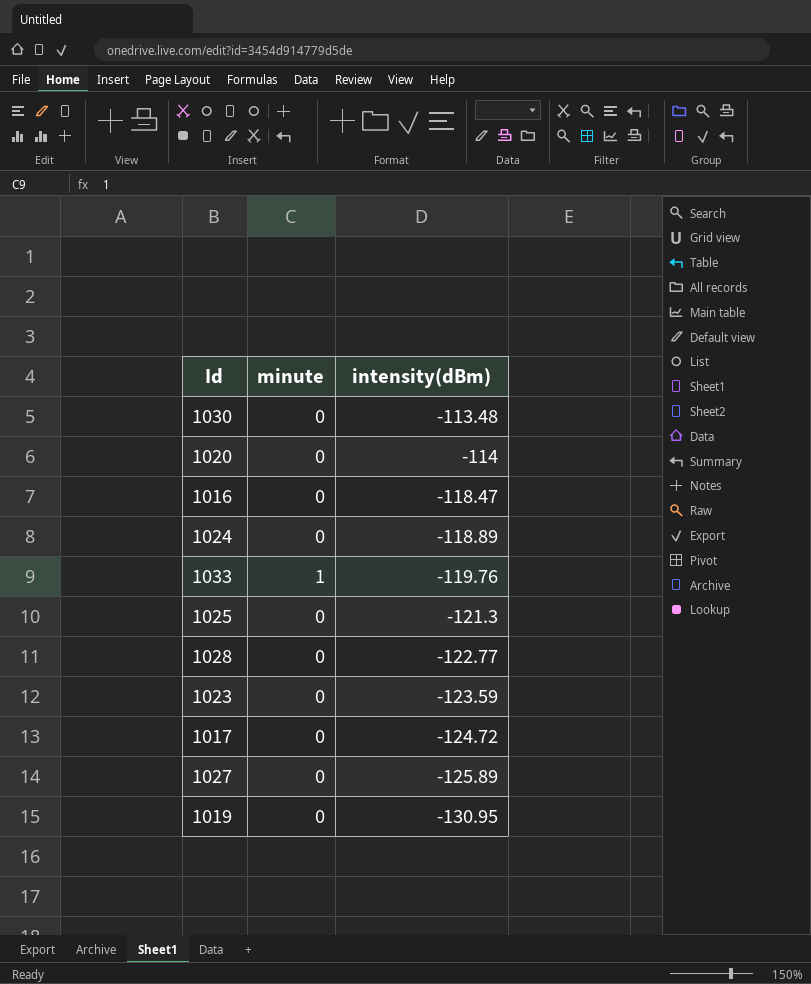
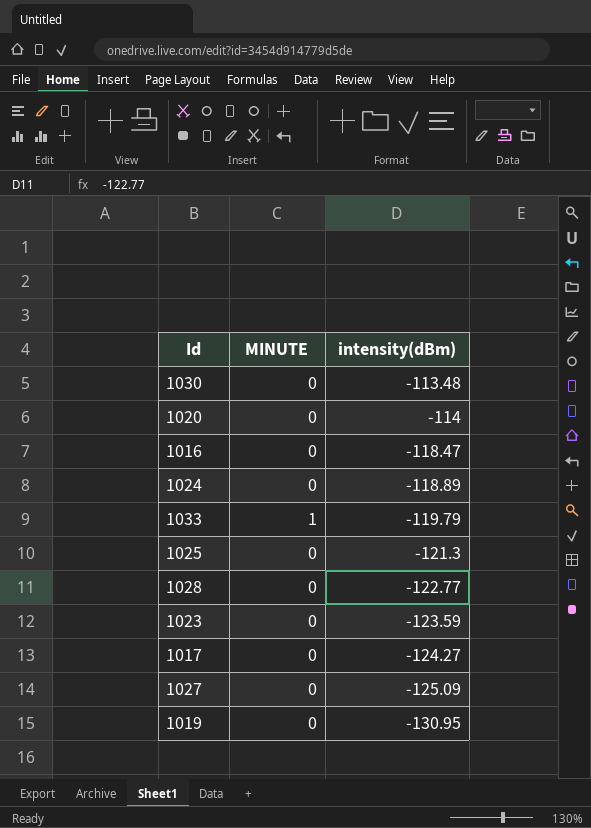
column name: minute -> MINUTE
1033 | intensity(dBm): -119.76 -> -119.79
1017 | intensity(dBm): -124.72 -> -124.27
1027 | intensity(dBm): -125.89 -> -125.09

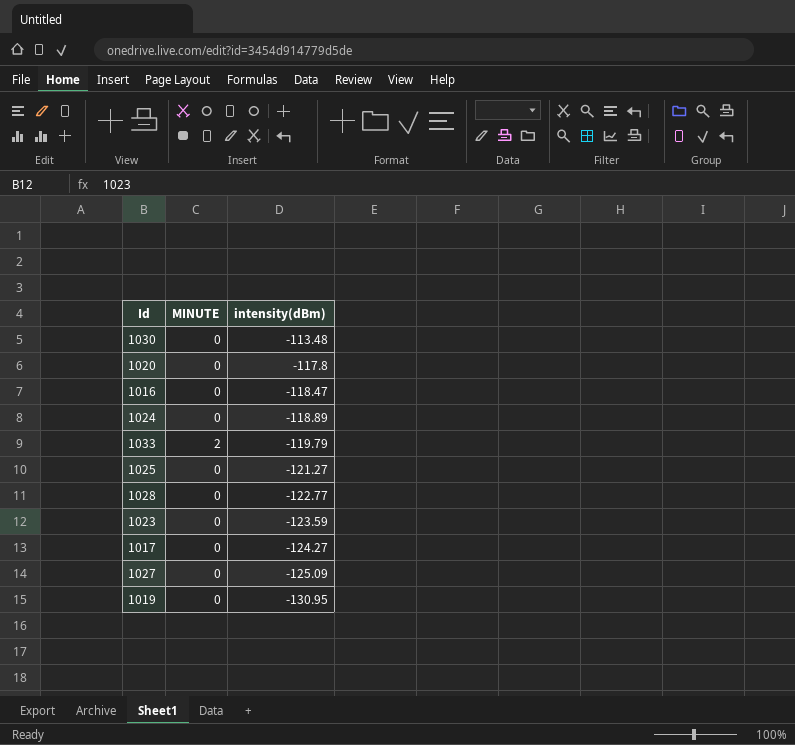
1020 | intensity(dBm): -114 -> -117.8
1033 | MINUTE: 1 -> 2
1025 | intensity(dBm): -121.3 -> -121.27

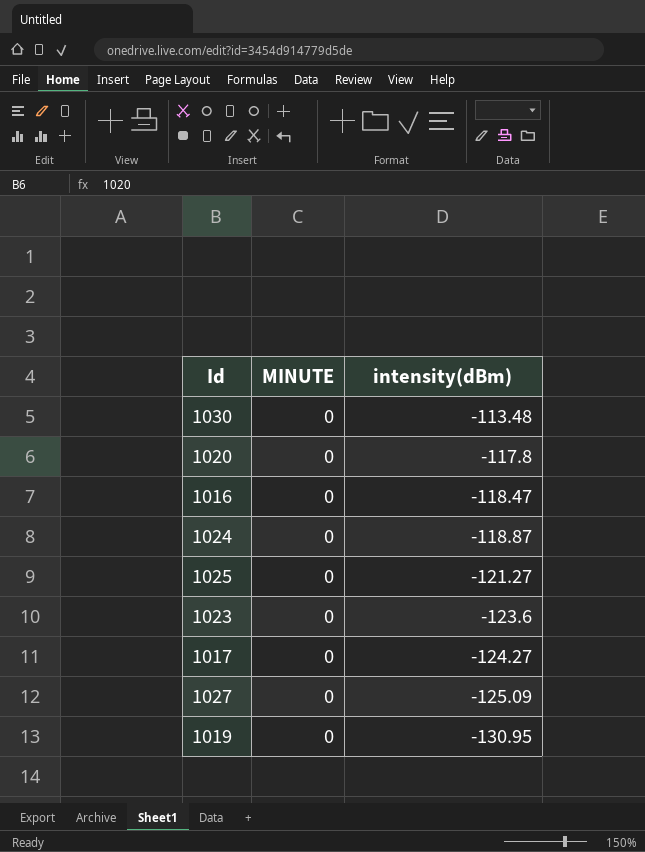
row 1033: 2 | -119.79 -> none
row 1028: 0 | -122.77 -> none
1024 | intensity(dBm): -118.89 -> -118.87
1023 | intensity(dBm): -123.59 -> -123.6

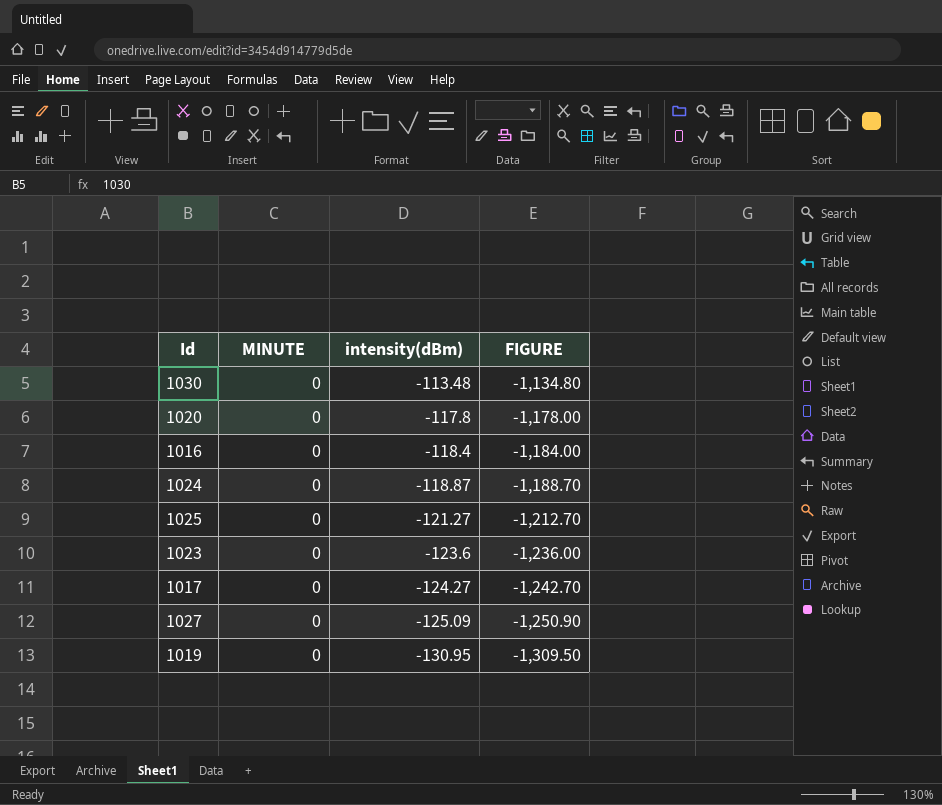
column FIGURE | formula: none -> [intensity(dBm)] * 10
1016 | intensity(dBm): -118.47 -> -118.4

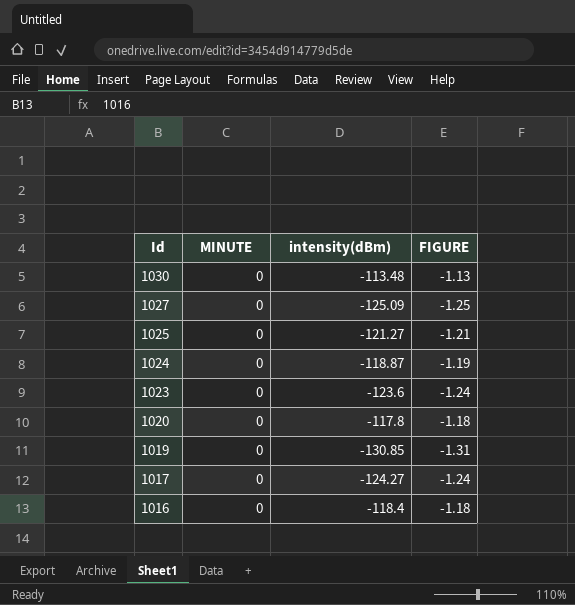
row order: intensity(dBm) descending -> Id descending
column FIGURE | formula: [intensity(dBm)] * 10 -> [intensity(dBm)] * 0.01
1019 | intensity(dBm): -130.95 -> -130.85

